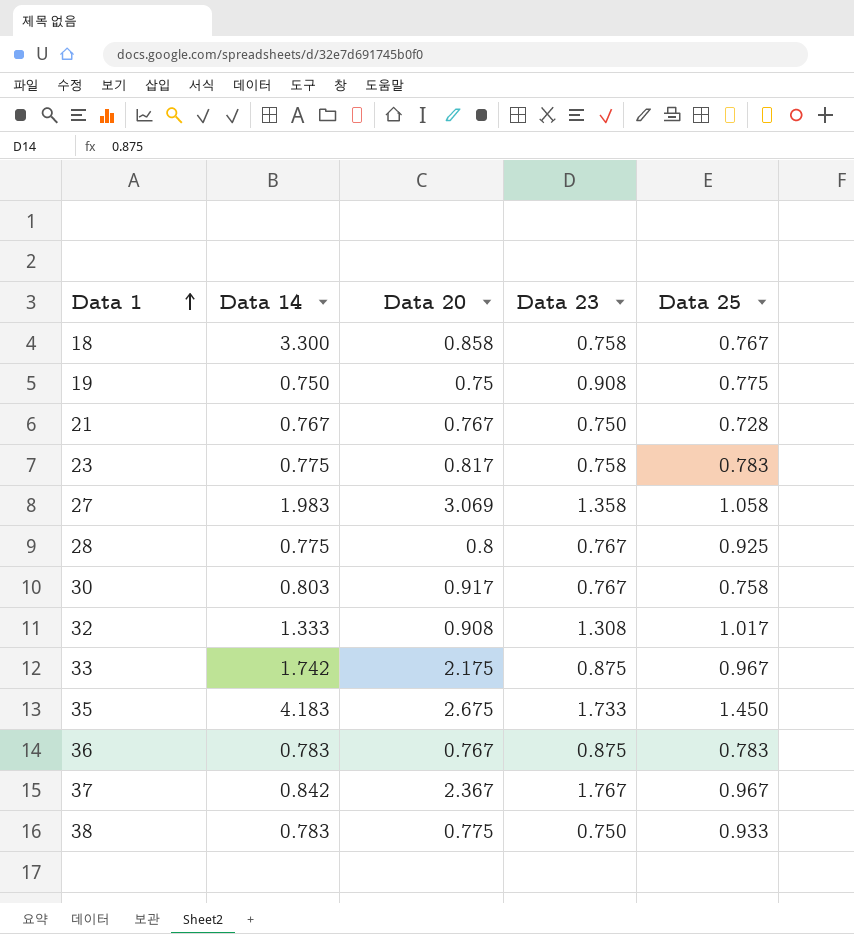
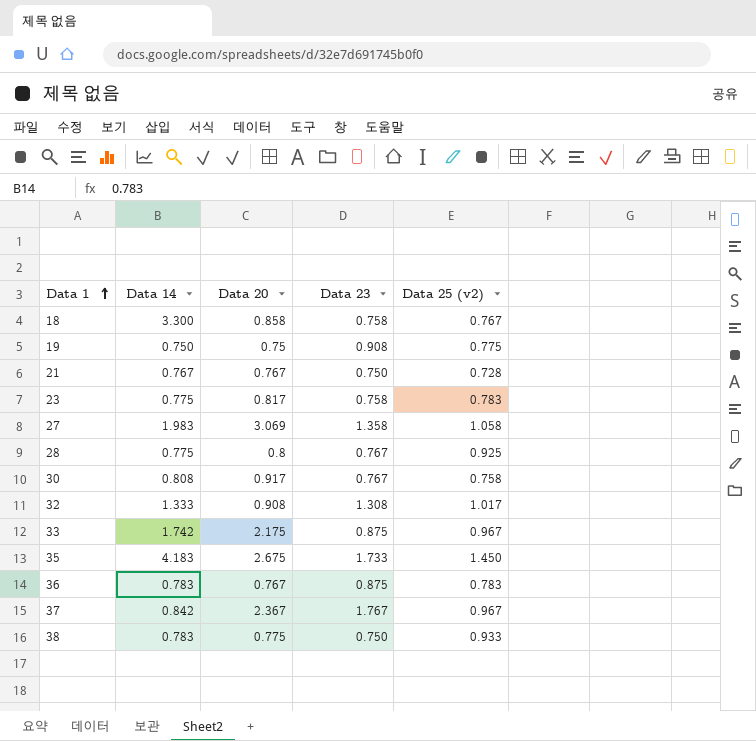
column name: Data 25 -> Data 25 (v2)
30 | Data 14: 0.803 -> 0.808

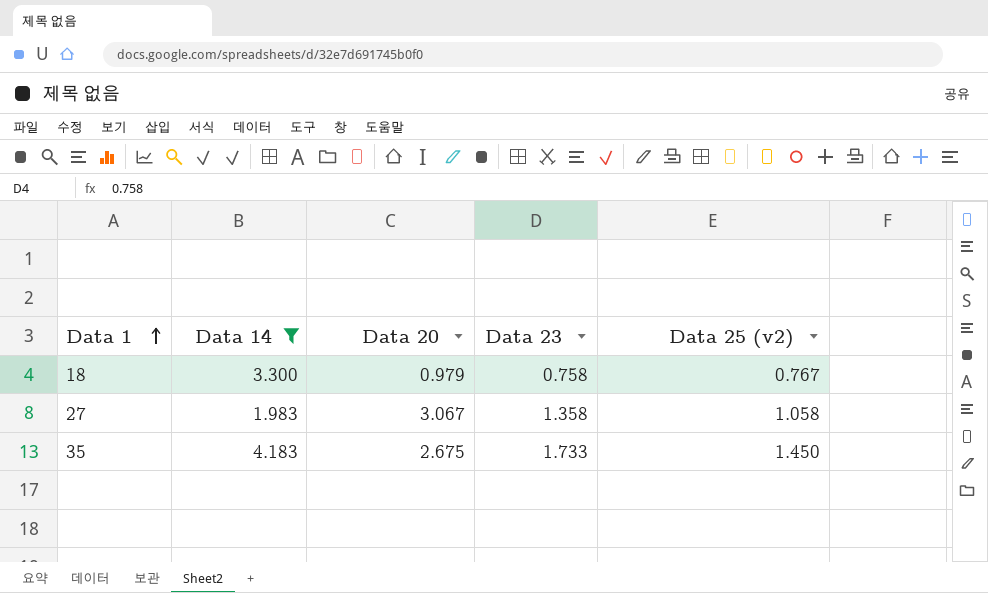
filter: none -> Data 14 >= 1.983
18 | Data 20: 0.858 -> 0.979
27 | Data 20: 3.069 -> 3.067

